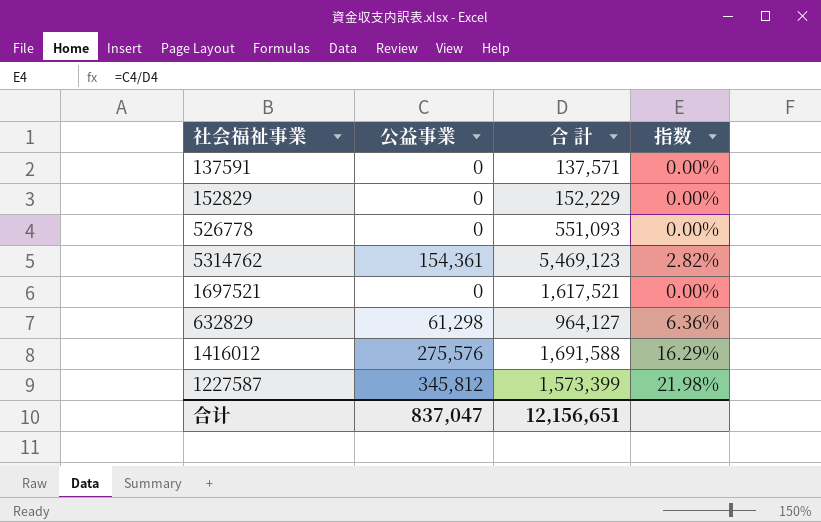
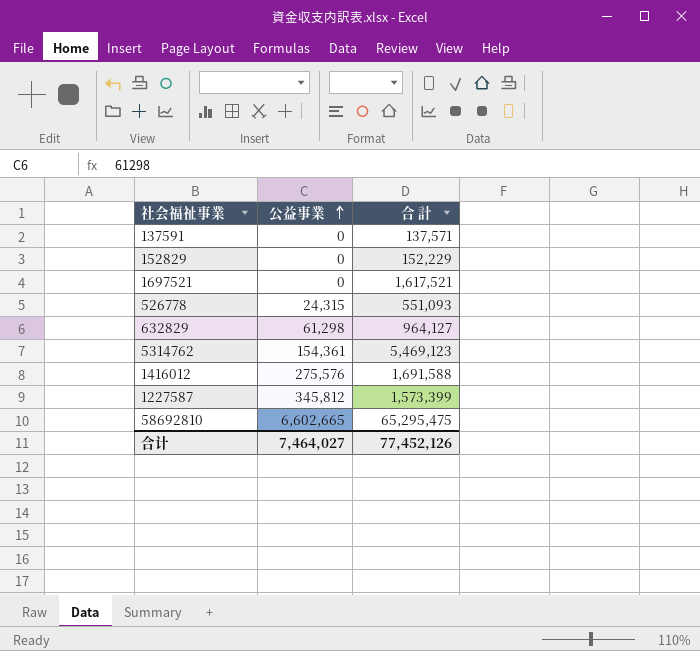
row order: none -> 公益事業 ascending
column 指数 | formula: [公益事業] / [合 計] -> none
526778 | 公益事業: 0 -> 24,315
row 58692810: none -> 6,602,665 | 65,295,475
合计 | 公益事業: 837,047 -> 7,464,027
合计 | 合 計: 12,156,651 -> 77,452,126

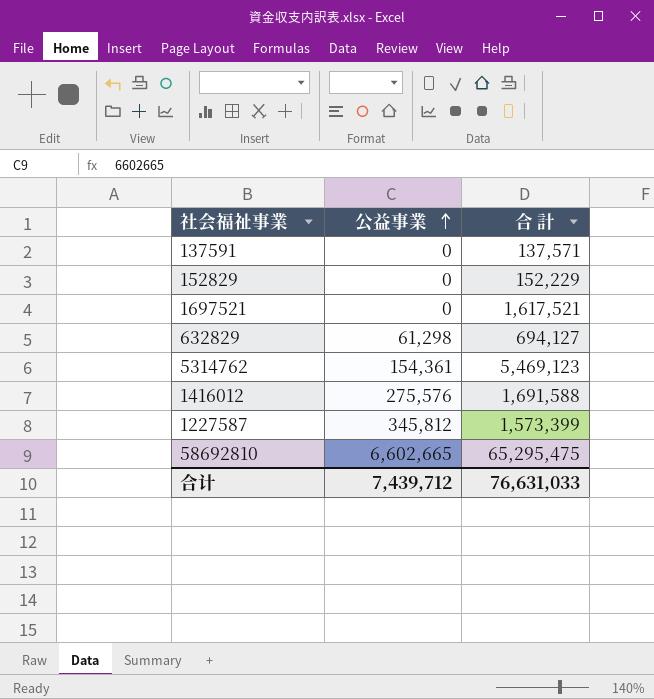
row 526778: 24,315 | 551,093 -> none
632829 | 合 計: 964,127 -> 694,127
合计 | 公益事業: 7,464,027 -> 7,439,712
合计 | 合 計: 77,452,126 -> 76,631,033

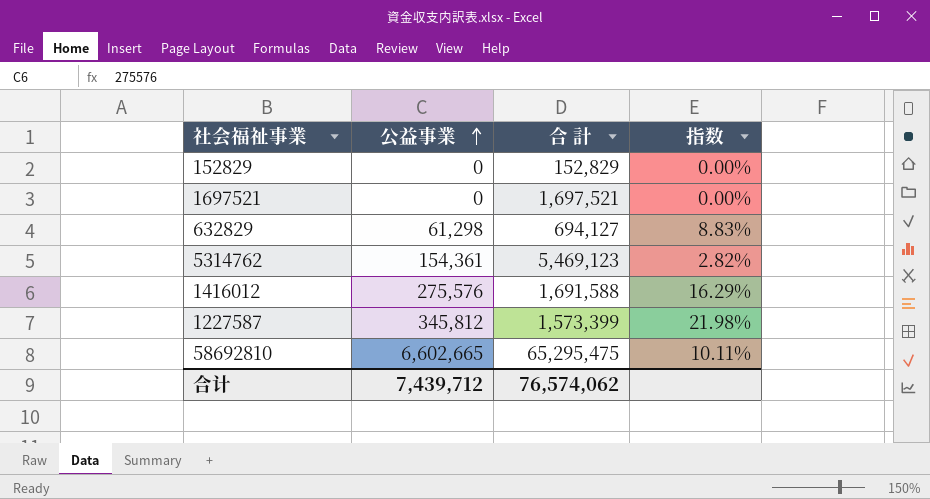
column 指数 | formula: none -> [公益事業] / [合 計]
row 137591: 0 | 137,571 -> none
152829 | 合 計: 152,229 -> 152,829
1697521 | 合 計: 1,617,521 -> 1,697,521
合计 | 合 計: 76,631,033 -> 76,574,062

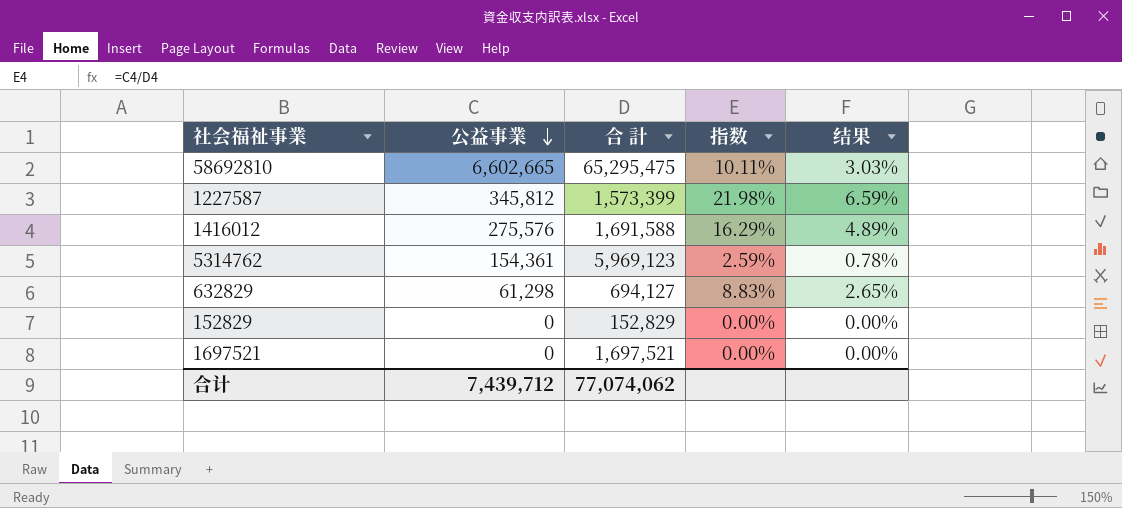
row order: 公益事業 ascending -> 公益事業 descending
column 结果 | formula: none -> [指数] * 0.3
5314762 | 合 計: 5,469,123 -> 5,969,123
5314762 | 指数: 2.82% -> 2.59%
合计 | 合 計: 76,574,062 -> 77,074,062

